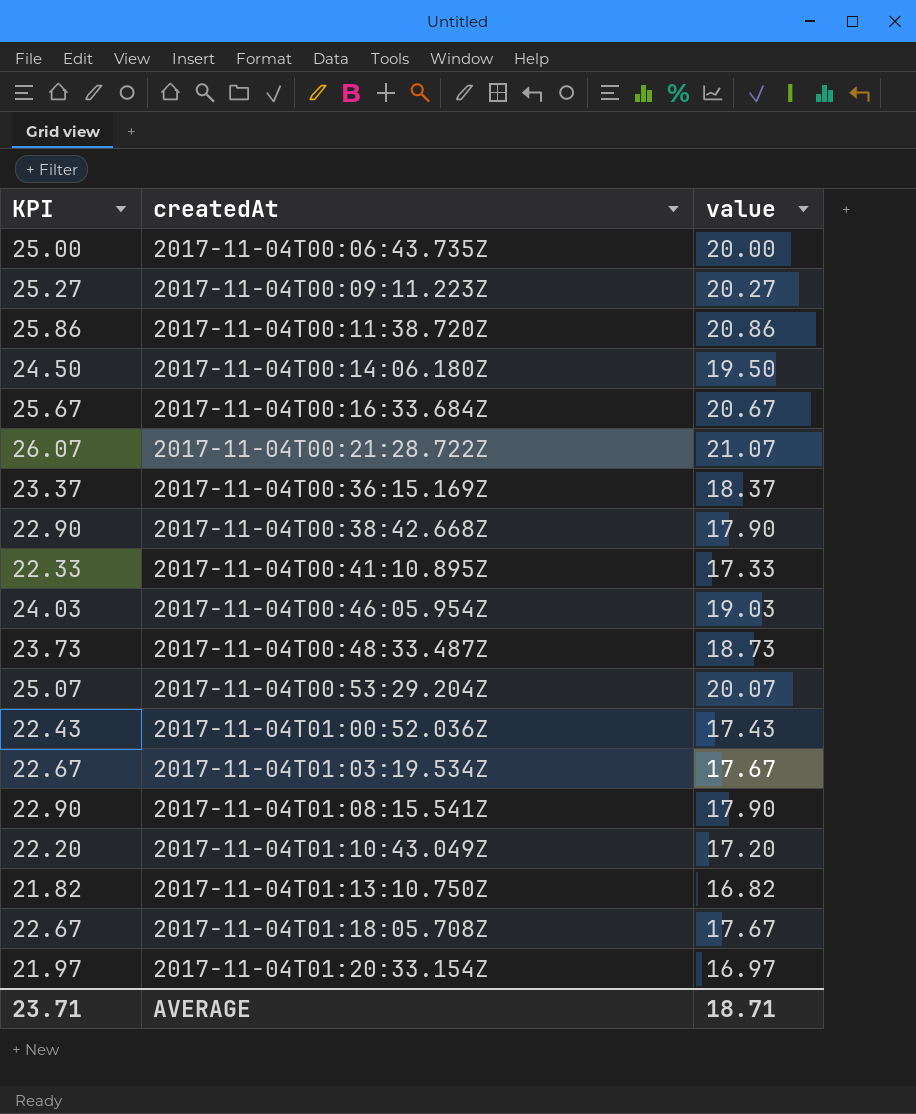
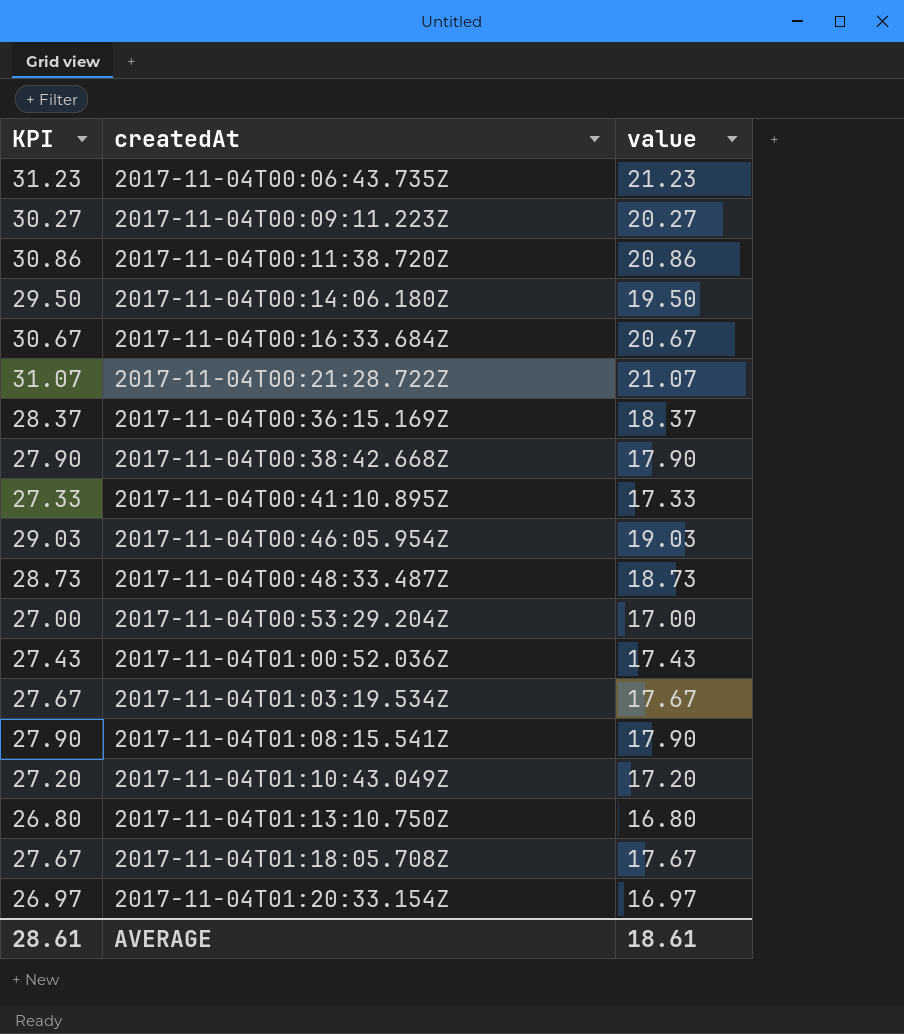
column KPI | formula: [value] + 5 -> [value] + 10
2017-11-04T00:06:43.735Z | value: 20.00 -> 21.23
2017-11-04T00:53:29.204Z | value: 20.07 -> 17.00
2017-11-04T01:13:10.750Z | value: 16.82 -> 16.80
AVERAGE | KPI: 23.71 -> 28.61
AVERAGE | value: 18.71 -> 18.61

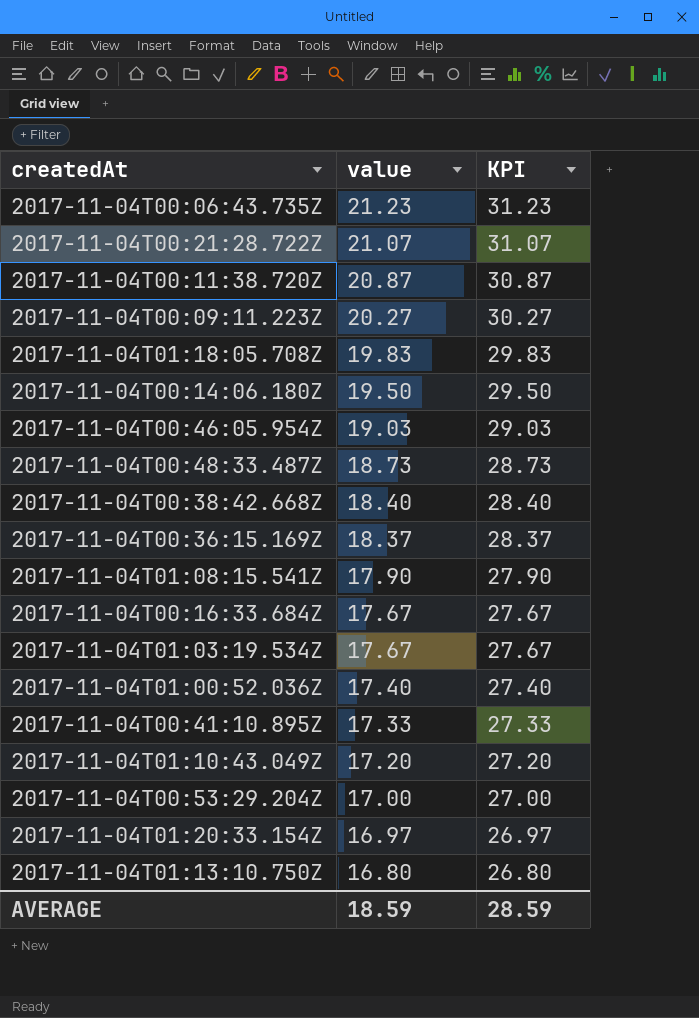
row order: createdAt ascending -> value descending
column KPI | position: 1 -> 3
2017-11-04T00:11:38.720Z | value: 20.86 -> 20.87
2017-11-04T00:11:38.720Z | KPI: 30.86 -> 30.87
2017-11-04T01:18:05.708Z | value: 17.67 -> 19.83
2017-11-04T01:18:05.708Z | KPI: 27.67 -> 29.83
2017-11-04T00:38:42.668Z | value: 17.90 -> 18.40
2017-11-04T00:38:42.668Z | KPI: 27.90 -> 28.40
2017-11-04T00:16:33.684Z | value: 20.67 -> 17.67
2017-11-04T00:16:33.684Z | KPI: 30.67 -> 27.67
2017-11-04T01:00:52.036Z | value: 17.43 -> 17.40
2017-11-04T01:00:52.036Z | KPI: 27.43 -> 27.40
AVERAGE | value: 18.61 -> 18.59
AVERAGE | KPI: 28.61 -> 28.59

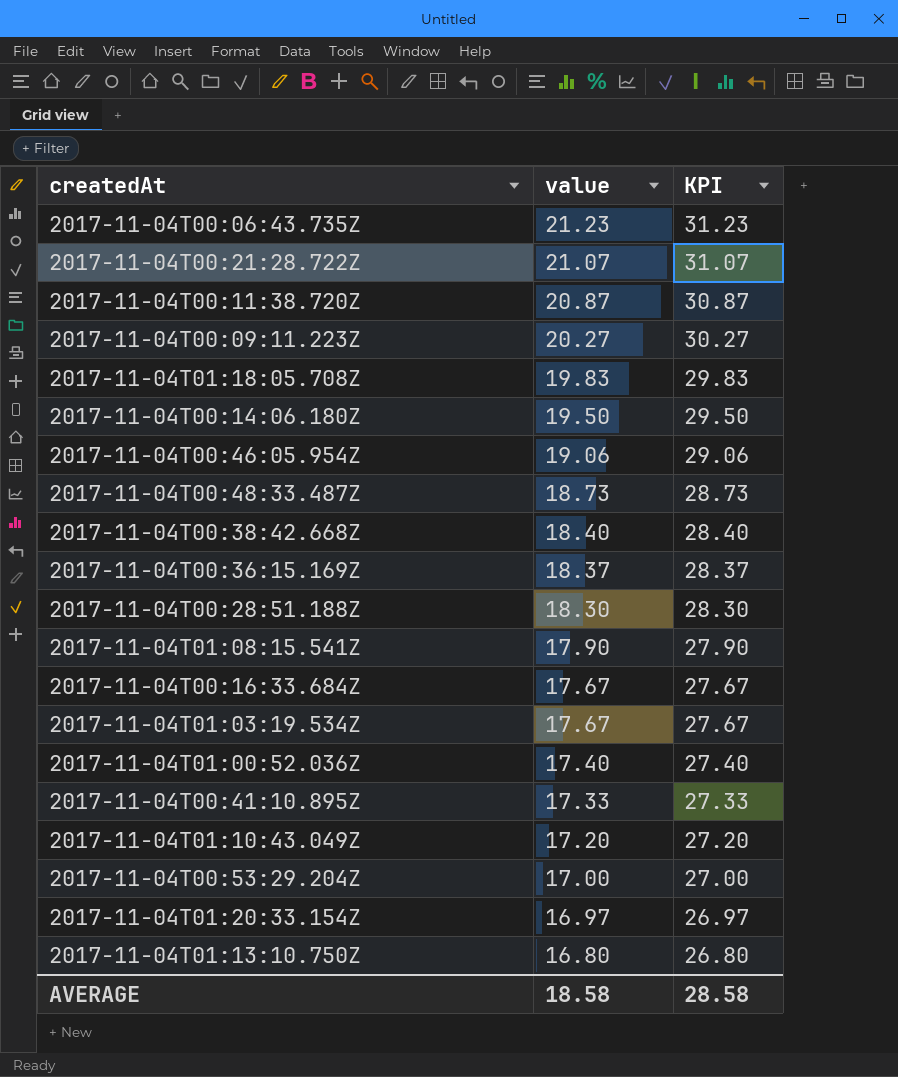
2017-11-04T00:46:05.954Z | value: 19.03 -> 19.06
2017-11-04T00:46:05.954Z | KPI: 29.03 -> 29.06
row 2017-11-04T00:28:51.188Z: none -> 18.30 | 28.30
AVERAGE | value: 18.59 -> 18.58
AVERAGE | KPI: 28.59 -> 28.58

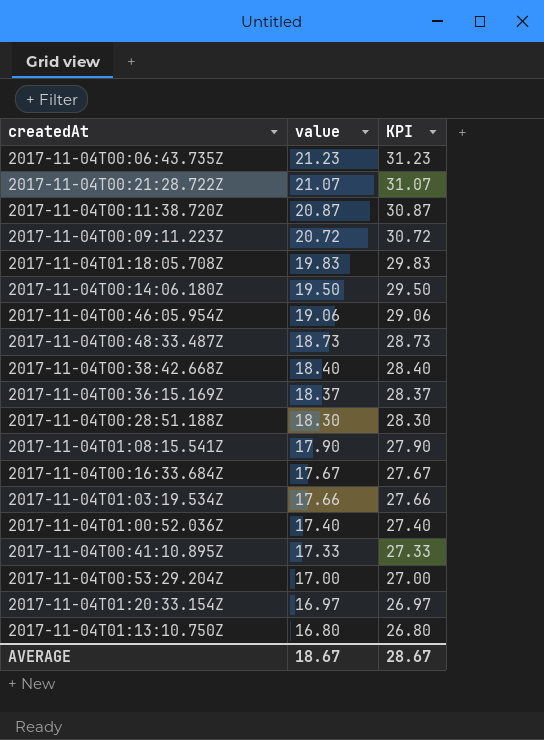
row 2017-11-04T01:10:43.049Z: 17.20 | 27.20 -> none
2017-11-04T00:09:11.223Z | value: 20.27 -> 20.72
2017-11-04T00:09:11.223Z | KPI: 30.27 -> 30.72
2017-11-04T01:03:19.534Z | value: 17.67 -> 17.66
2017-11-04T01:03:19.534Z | KPI: 27.67 -> 27.66
AVERAGE | value: 18.58 -> 18.67
AVERAGE | KPI: 28.58 -> 28.67

